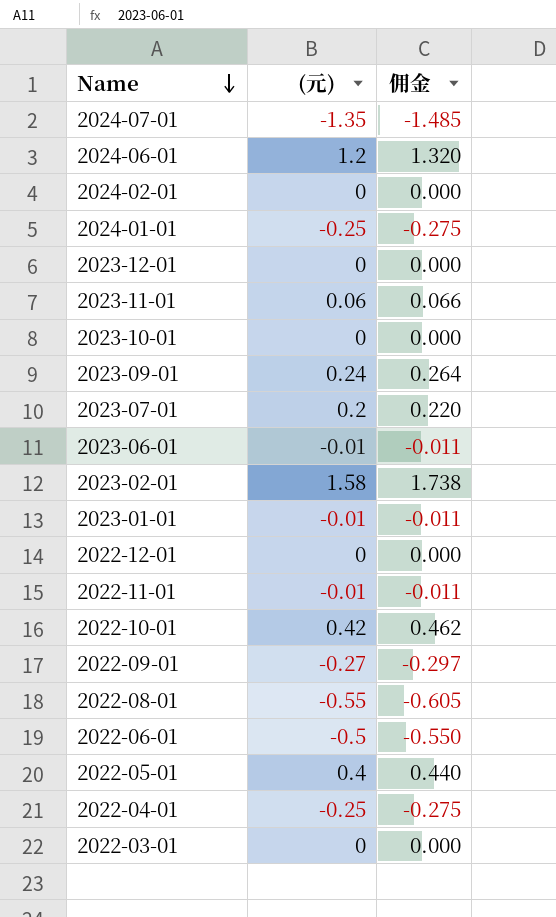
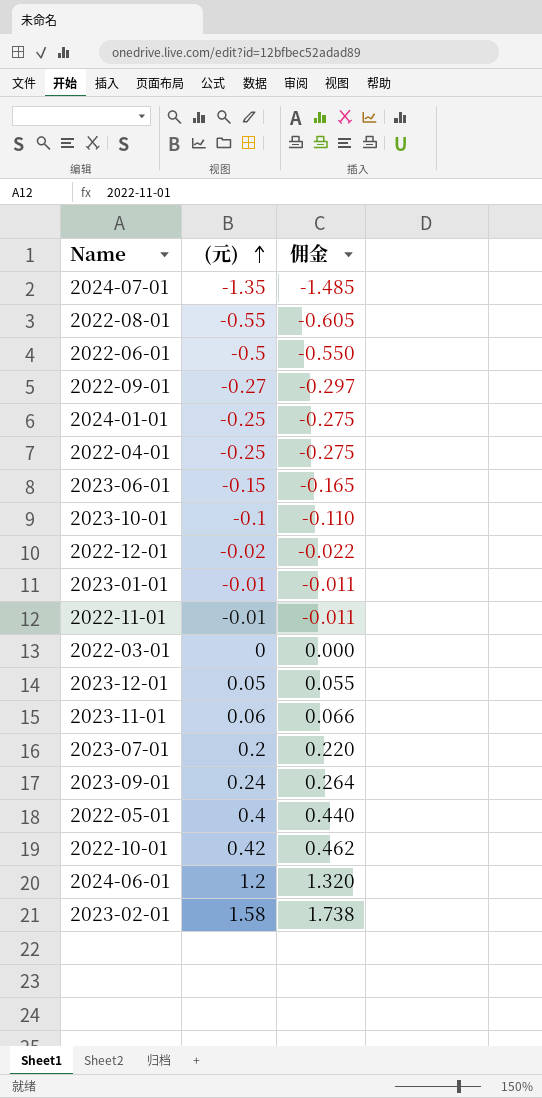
row order: Name descending -> (元) ascending
row 2024-02-01: 0 | 0.000 -> none
2023-06-01 | (元): -0.01 -> -0.15
2023-06-01 | 佣金: -0.011 -> -0.165
2023-10-01 | (元): 0 -> -0.1
2023-10-01 | 佣金: 0.000 -> -0.110
2022-12-01 | (元): 0 -> -0.02
2022-12-01 | 佣金: 0.000 -> -0.022
2023-12-01 | (元): 0 -> 0.05
2023-12-01 | 佣金: 0.000 -> 0.055

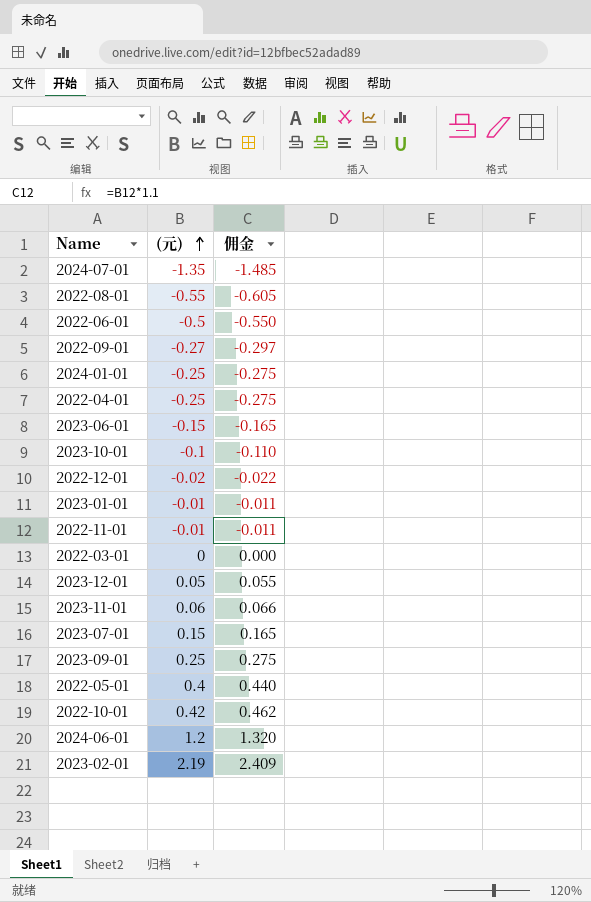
2023-07-01 | (元): 0.2 -> 0.15
2023-07-01 | 佣金: 0.220 -> 0.165
2023-09-01 | (元): 0.24 -> 0.25
2023-09-01 | 佣金: 0.264 -> 0.275
2023-02-01 | (元): 1.58 -> 2.19
2023-02-01 | 佣金: 1.738 -> 2.409

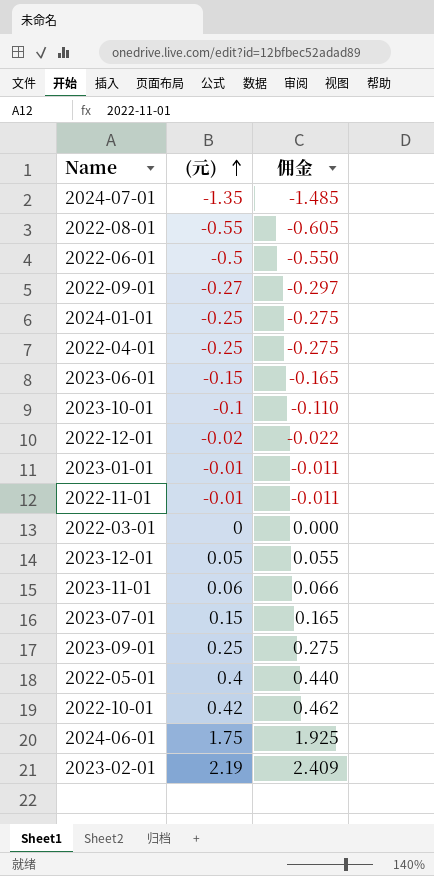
2024-06-01 | (元): 1.2 -> 1.75
2024-06-01 | 佣金: 1.320 -> 1.925

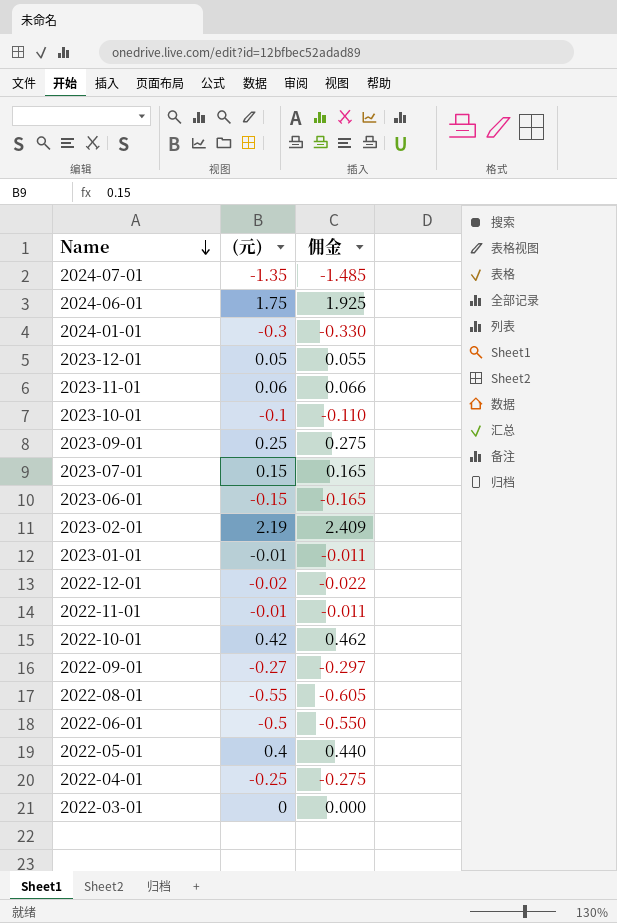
row order: (元) ascending -> Name descending
2024-01-01 | (元): -0.25 -> -0.3
2024-01-01 | 佣金: -0.275 -> -0.330

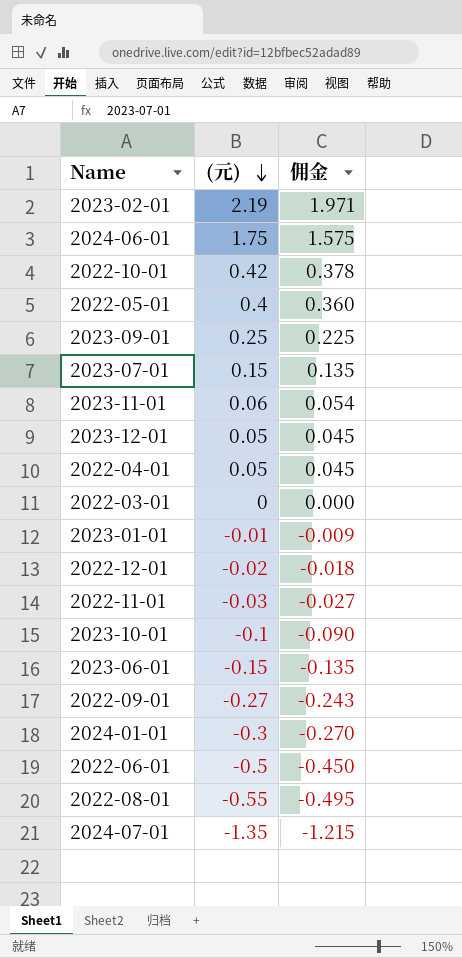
row order: Name descending -> (元) descending
column 佣金 | formula: [(元)] * 1.1 -> [(元)] * 0.9
2022-04-01 | (元): -0.25 -> 0.05
2022-11-01 | (元): -0.01 -> -0.03

